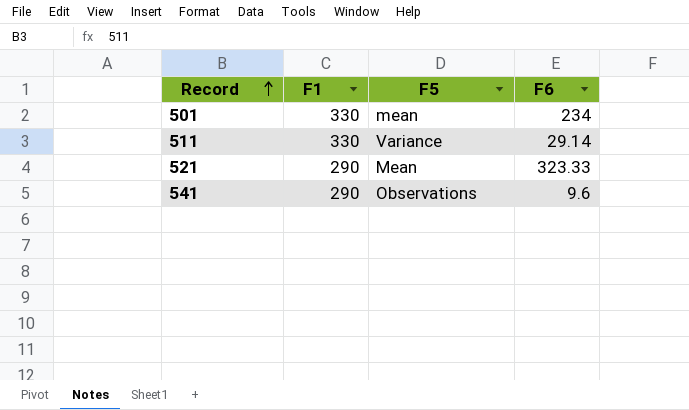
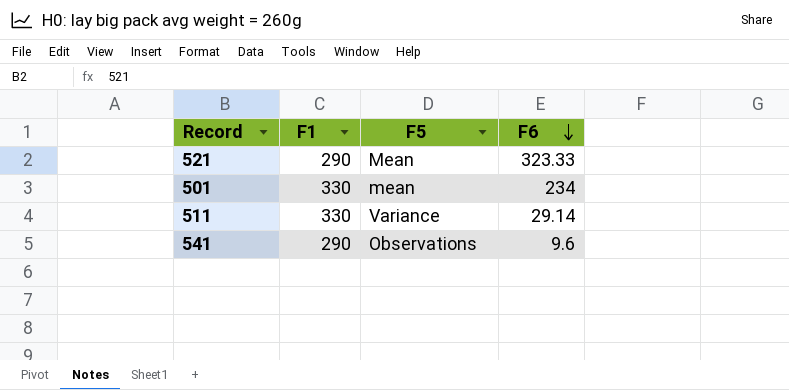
row order: Record ascending -> F6 descending

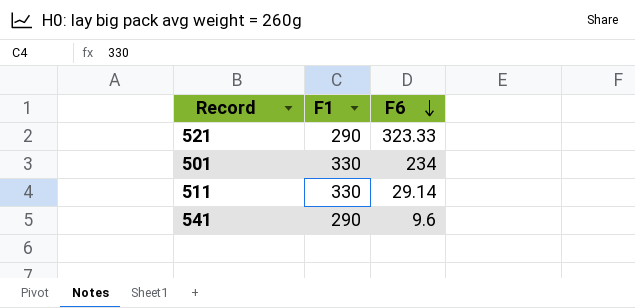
column F5 | position: 3 -> none

